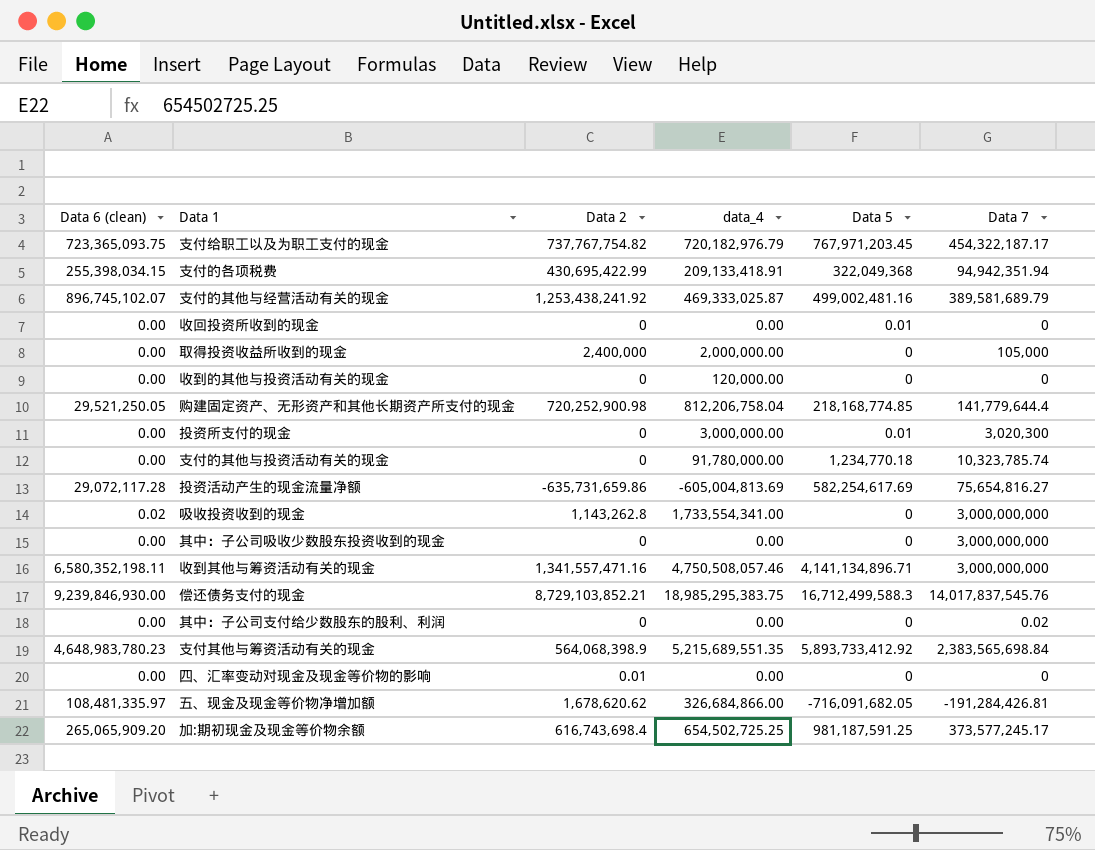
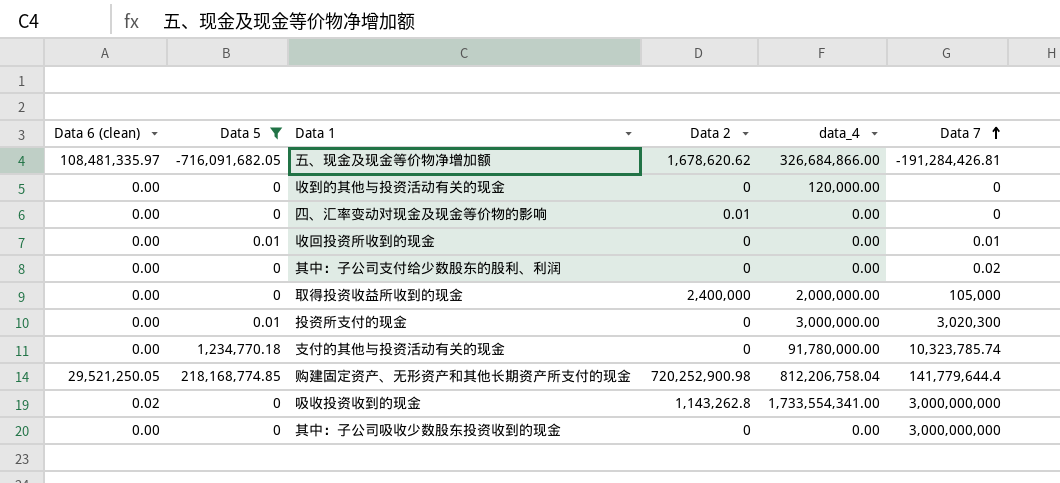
filter: none -> Data 5 <= 218,168,774.85
row order: none -> Data 7 ascending
column Data 5 | position: 5 -> 2
收回投资所收到的现金 | Data 7: 0 -> 0.01

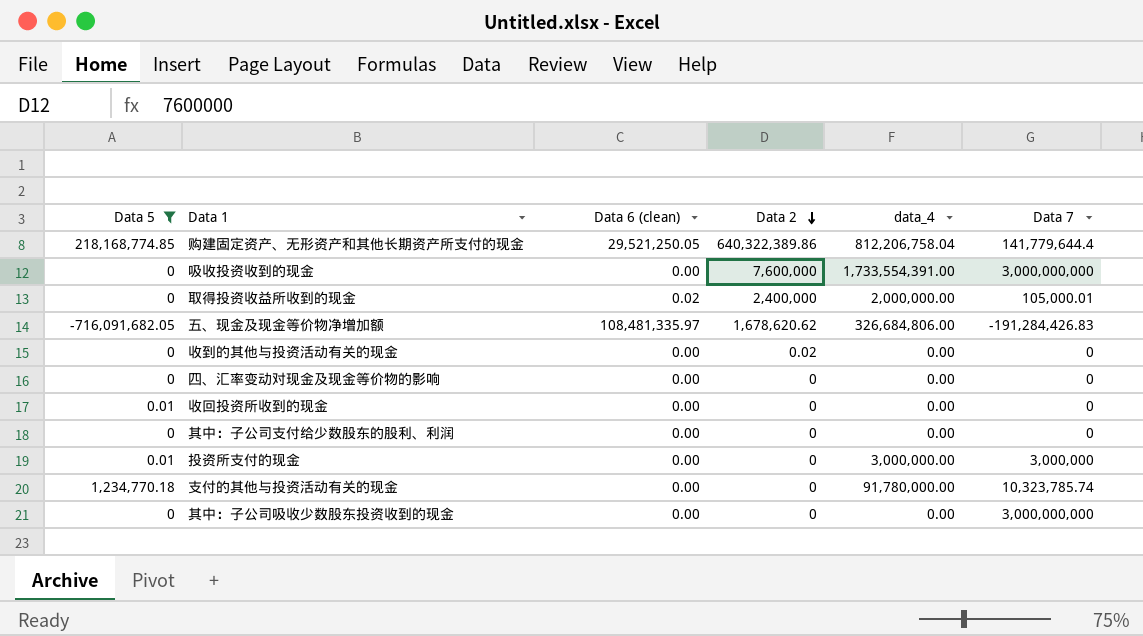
row order: Data 7 ascending -> Data 2 descending
column Data 6 (clean) | position: 1 -> 3
购建固定资产、无形资产和其他长期资产所支付的现金 | Data 2: 720,252,900.98 -> 640,322,389.86
吸收投资收到的现金 | Data 6 (clean): 0.02 -> 0.00
吸收投资收到的现金 | Data 2: 1,143,262.8 -> 7,600,000
吸收投资收到的现金 | data_4: 1,733,554,341.00 -> 1,733,554,391.00
取得投资收益所收到的现金 | Data 6 (clean): 0.00 -> 0.02
取得投资收益所收到的现金 | Data 7: 105,000 -> 105,000.01
五、现金及现金等价物净增加额 | data_4: 326,684,866.00 -> 326,684,806.00
五、现金及现金等价物净增加额 | Data 7: -191,284,426.81 -> -191,284,426.83
收到的其他与投资活动有关的现金 | Data 2: 0 -> 0.02
收到的其他与投资活动有关的现金 | data_4: 120,000.00 -> 0.00
四、汇率变动对现金及现金等价物的影响 | Data 2: 0.01 -> 0
收回投资所收到的现金 | Data 7: 0.01 -> 0
其中：子公司支付给少数股东的股利、利润 | Data 7: 0.02 -> 0
投资所支付的现金 | Data 7: 3,020,300 -> 3,000,000

